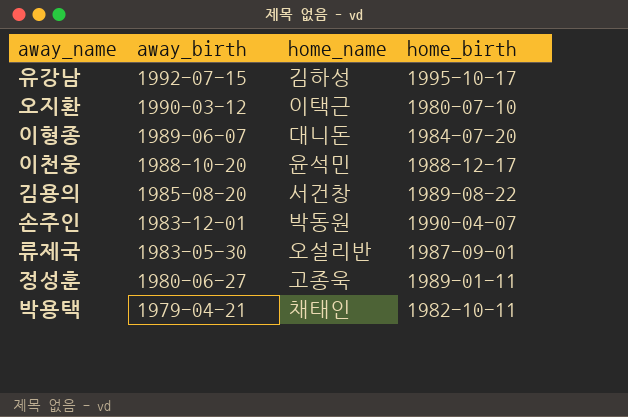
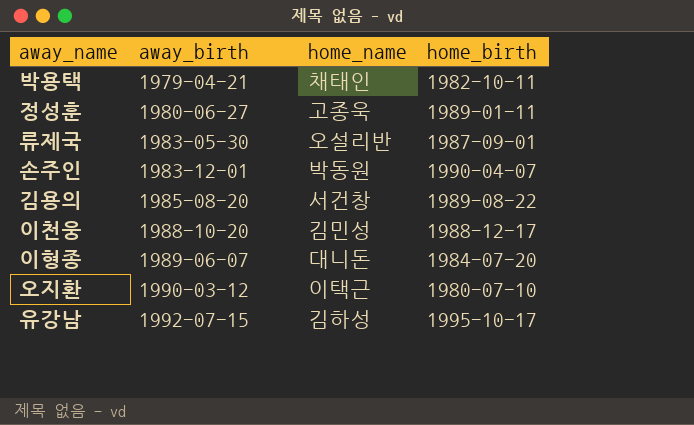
row order: away_birth descending -> away_birth ascending
이천웅 | home_name: 윤석민 -> 김민성

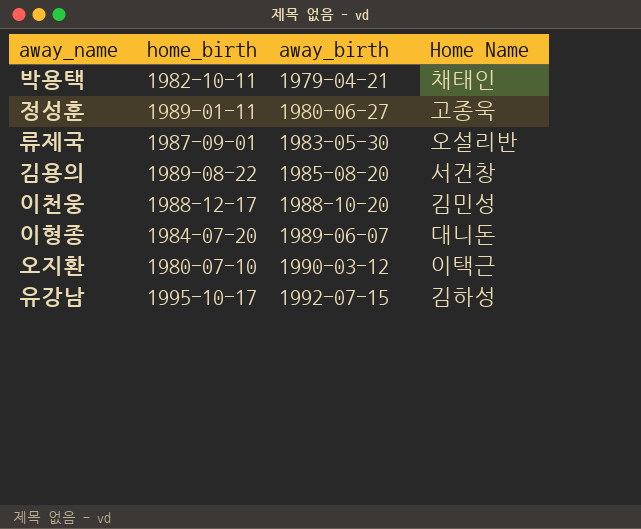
column home_birth | position: 4 -> 2
column name: home_name -> Home Name
row 손주인: 1983-12-01 | 박동원 | 1990-04-07 -> none

